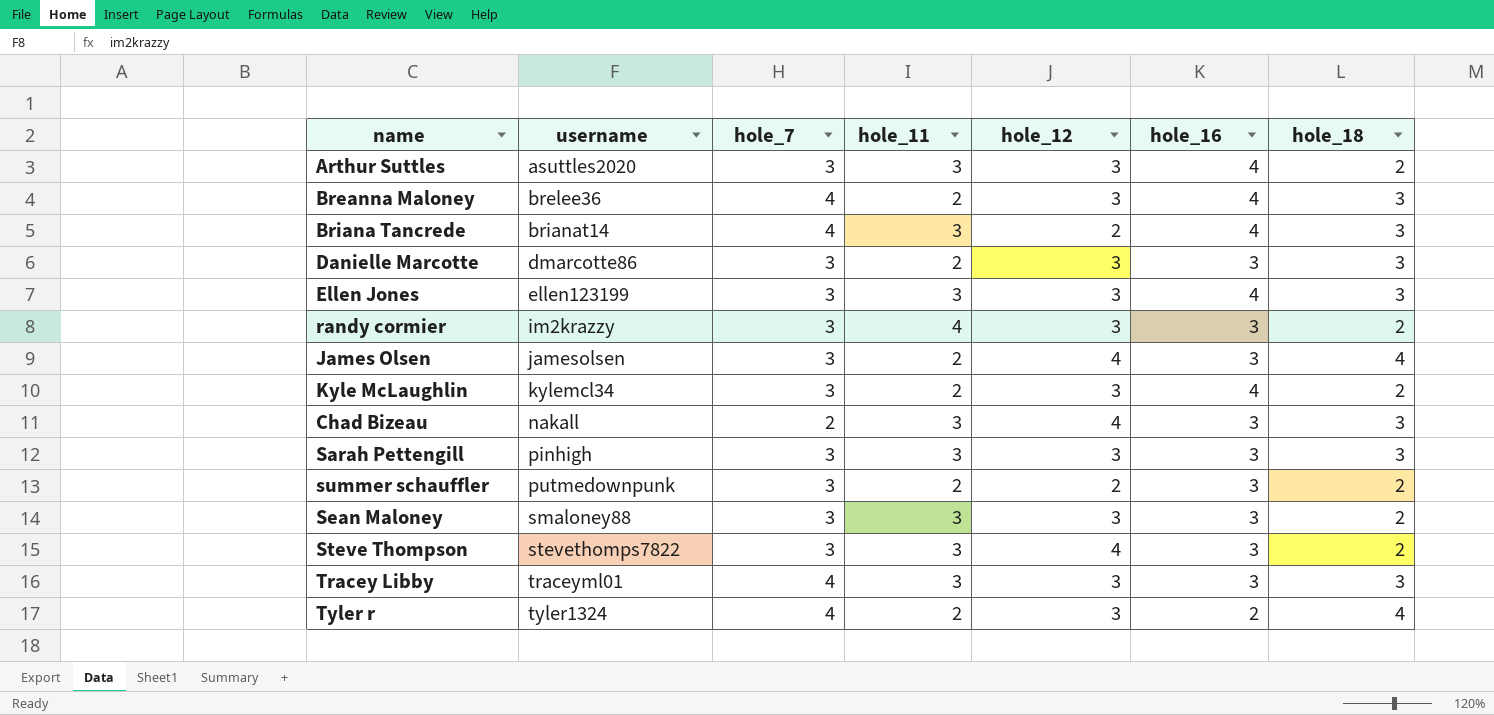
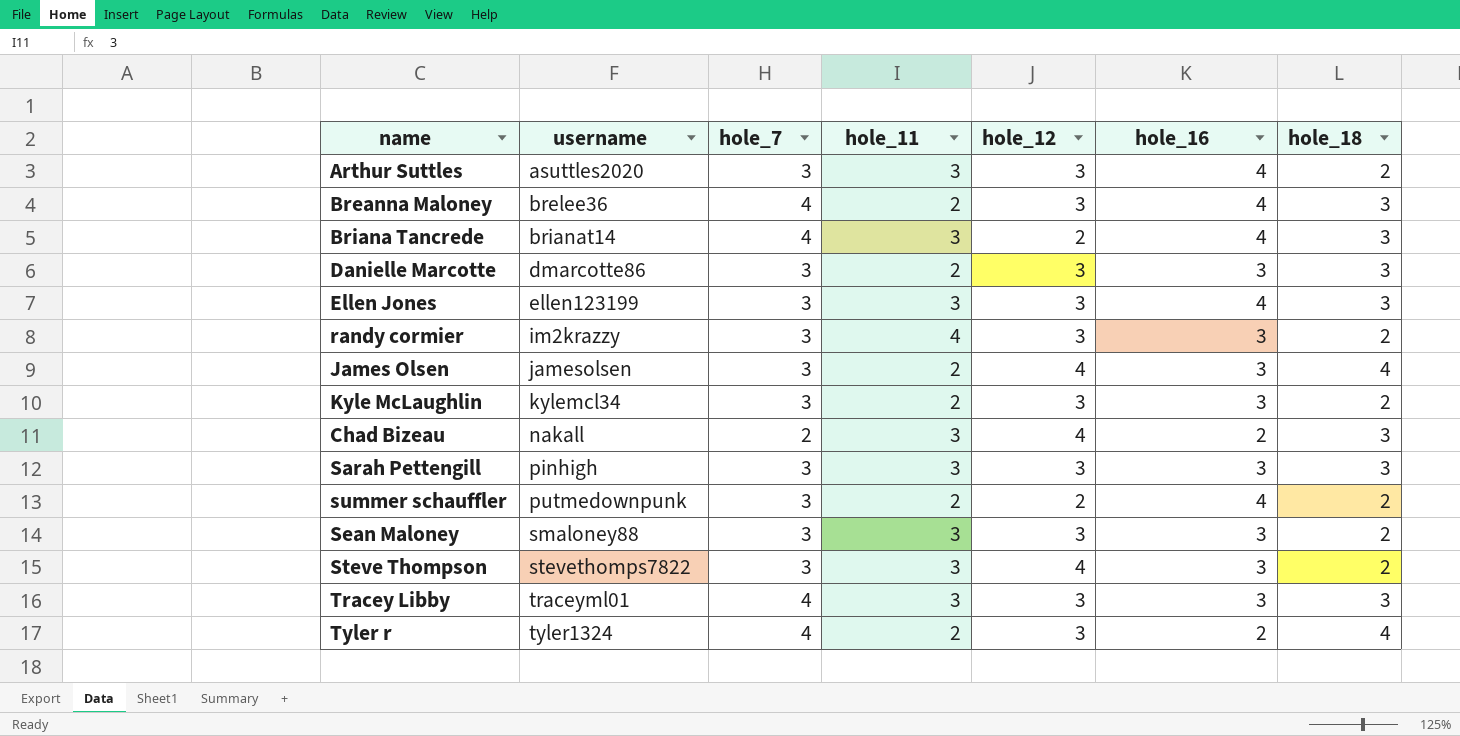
Kyle McLaughlin | hole_16: 4 -> 3
Chad Bizeau | hole_16: 3 -> 2
summer schauffler | hole_16: 3 -> 4

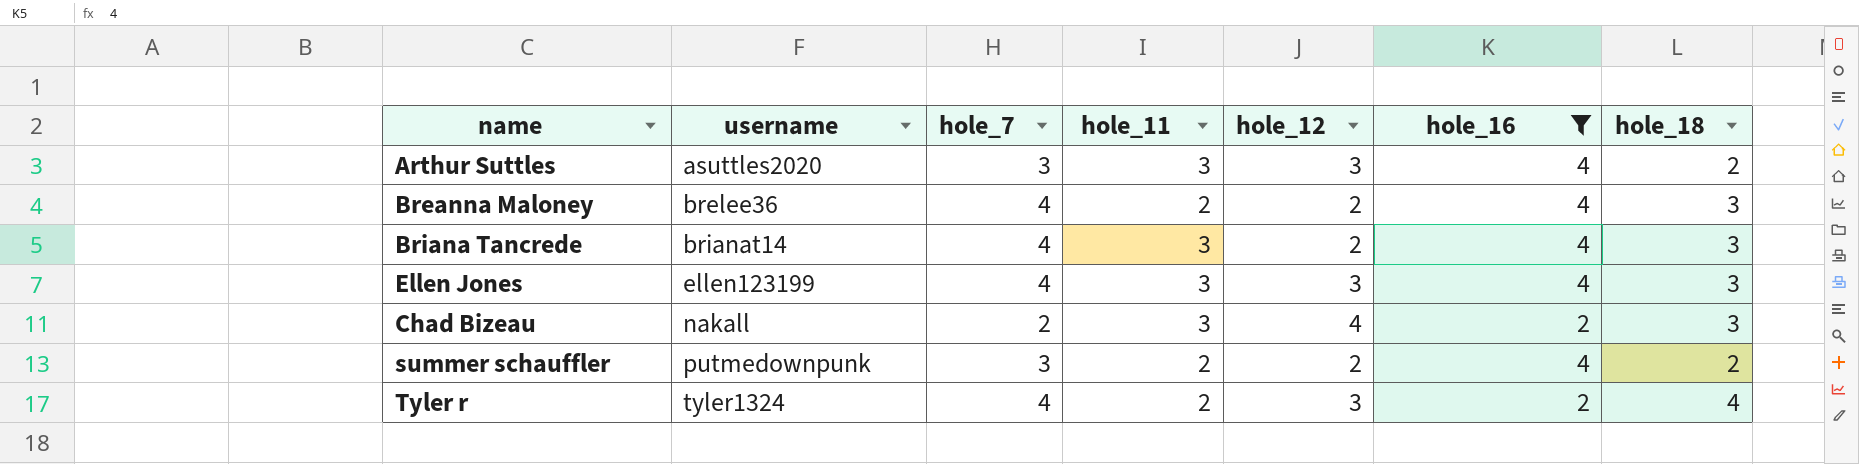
filter: none -> hole_16 != 3
Breanna Maloney | hole_12: 3 -> 2
Ellen Jones | hole_7: 3 -> 4

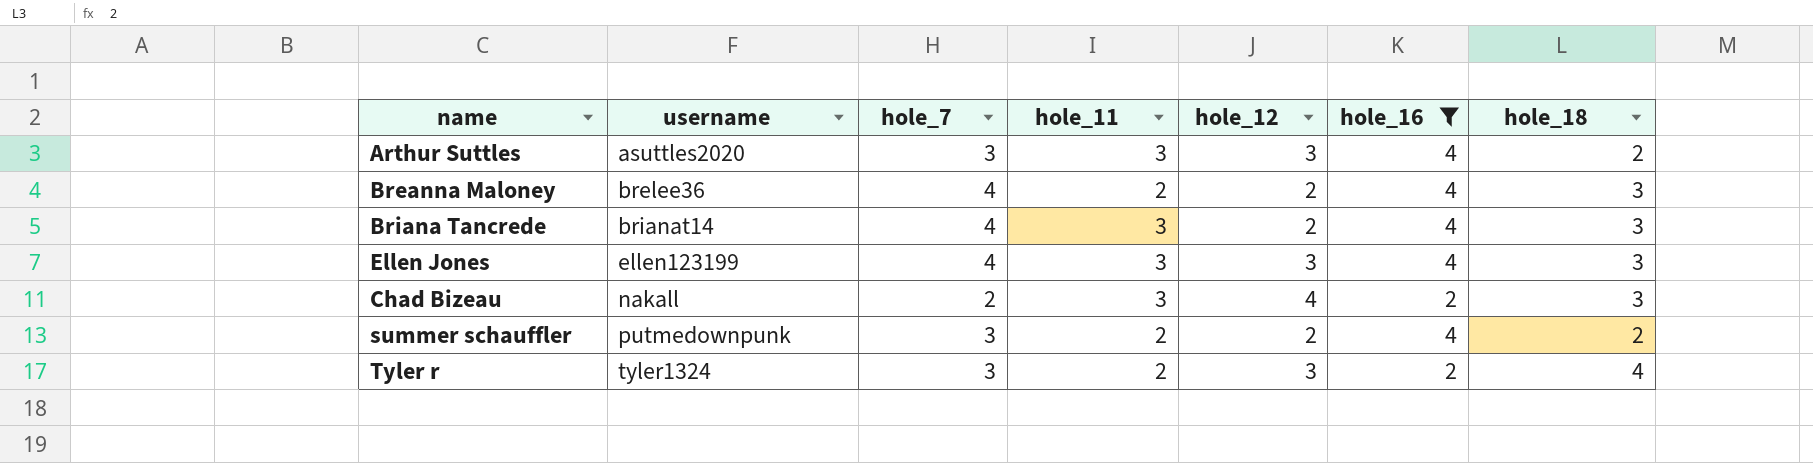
Tyler r | hole_7: 4 -> 3

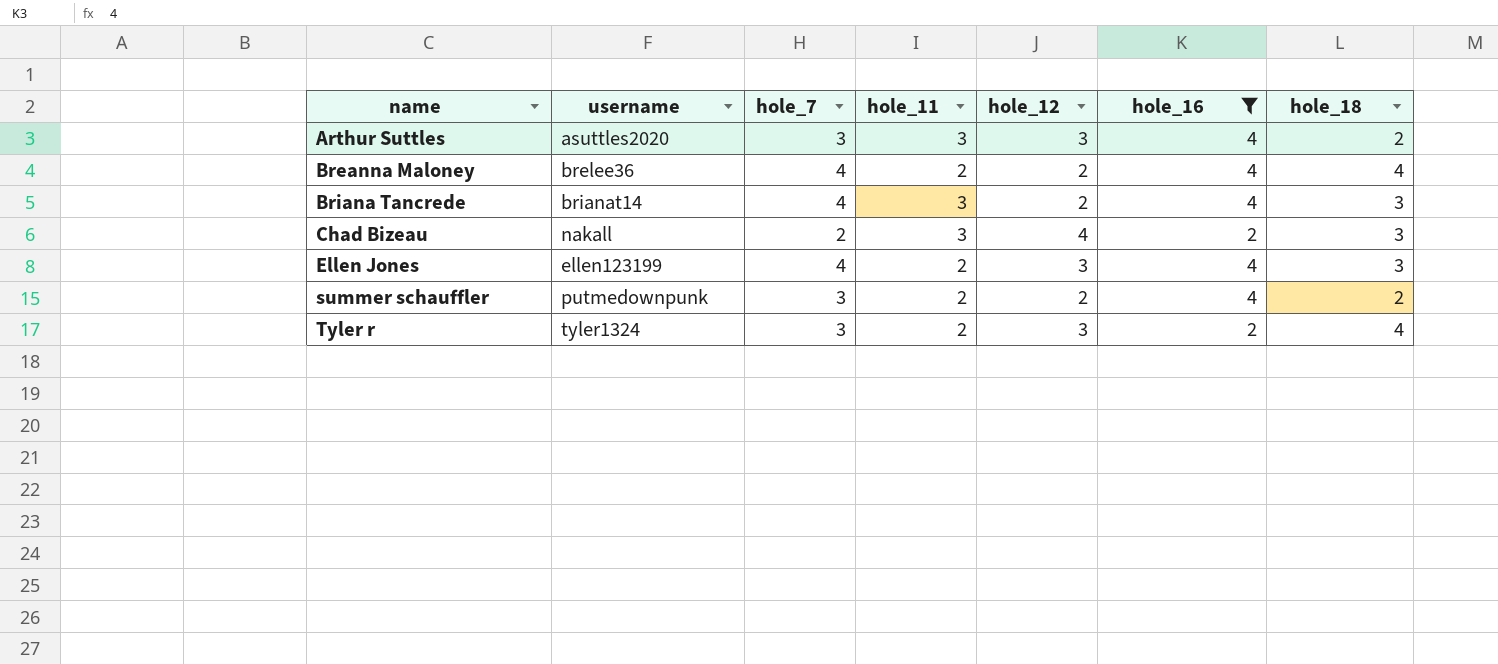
row order: username ascending -> name ascending
Breanna Maloney | hole_18: 3 -> 4
Ellen Jones | hole_11: 3 -> 2

